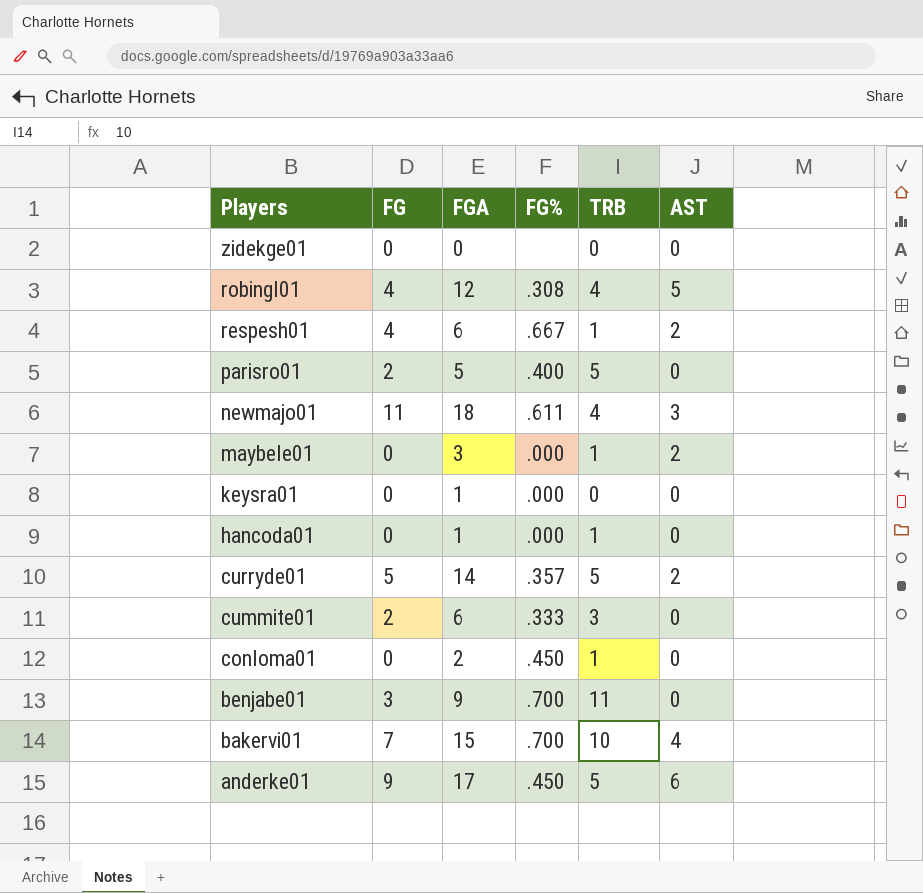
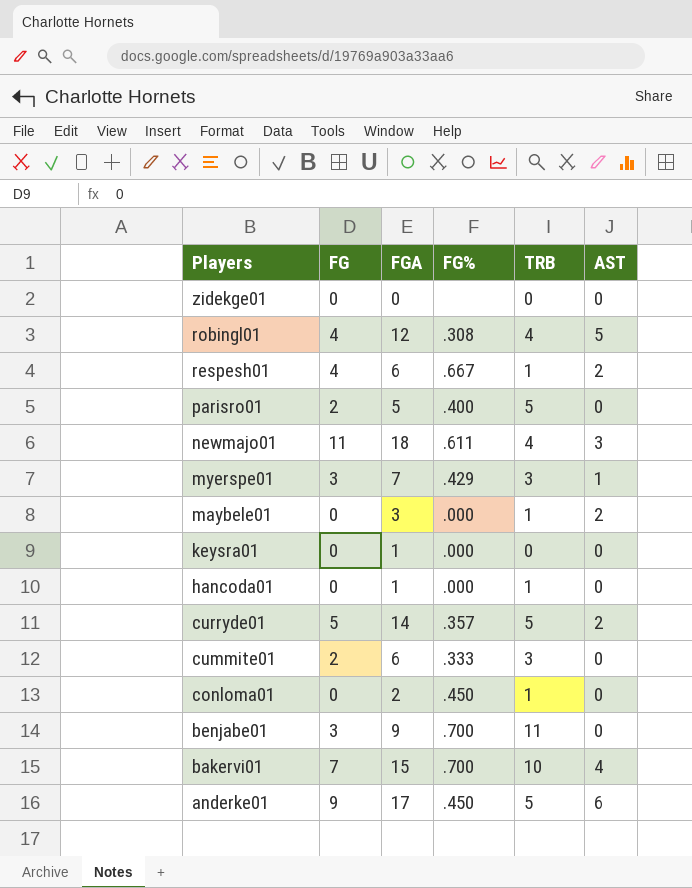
row myerspe01: none -> 3 | 7 | .429 | 3 | 1

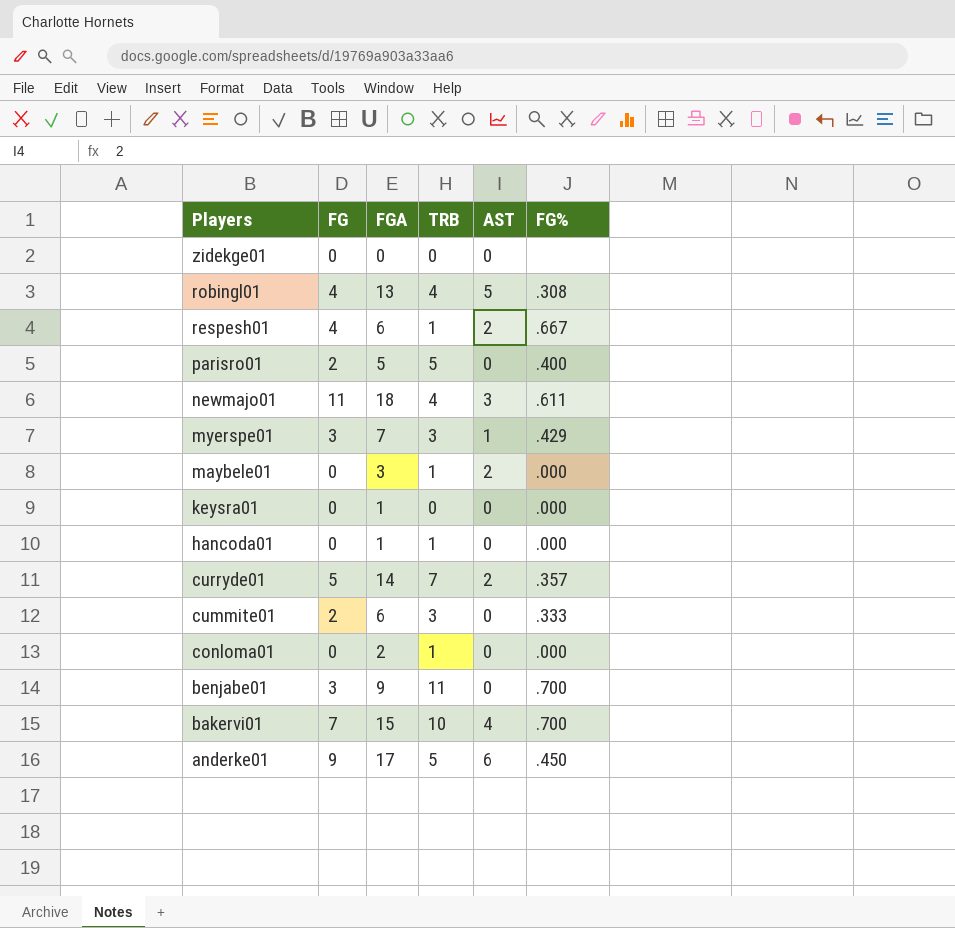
column FG% | position: 4 -> 6
robingl01 | FGA: 12 -> 13
curryde01 | TRB: 5 -> 7
conloma01 | FG%: .450 -> .000

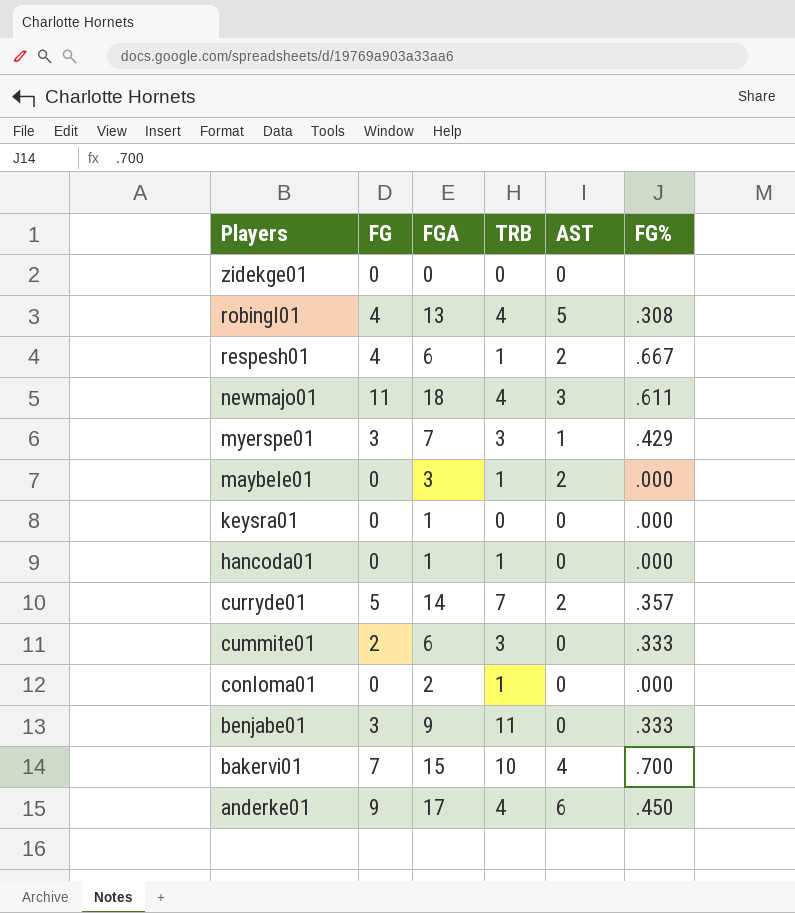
row parisro01: 2 | 5 | 5 | 0 | .400 -> none
benjabe01 | FG%: .700 -> .333
anderke01 | TRB: 5 -> 4

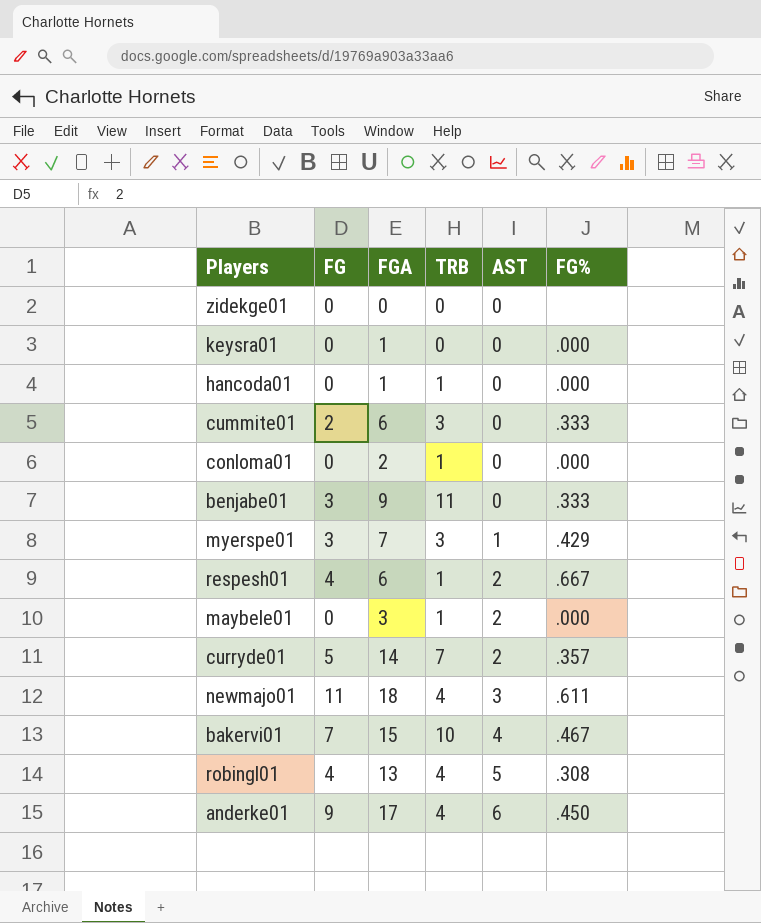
row order: Players descending -> AST ascending
bakervi01 | FG%: .700 -> .467

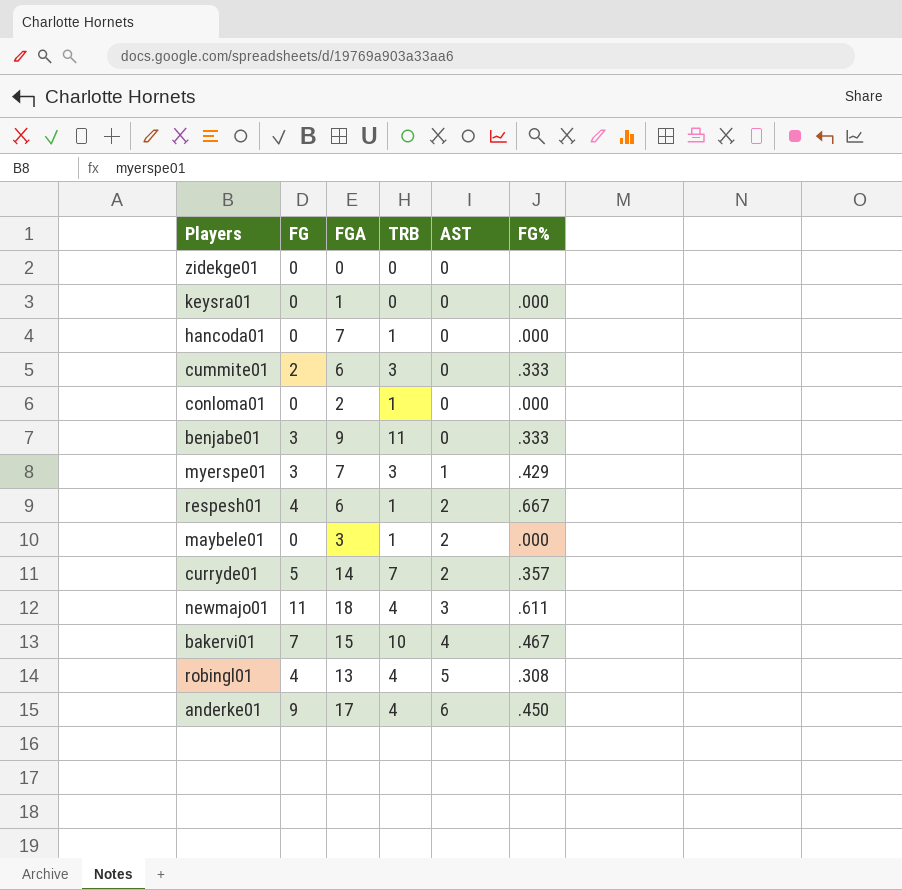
hancoda01 | FGA: 1 -> 7

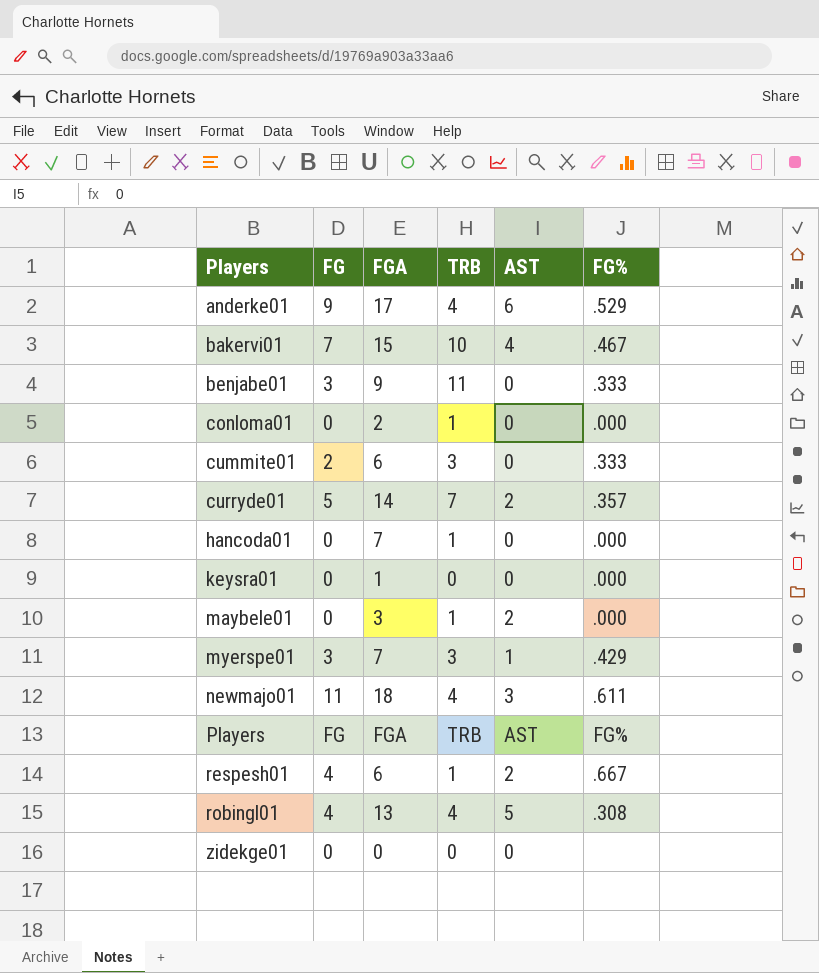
row order: AST ascending -> Players ascending
anderke01 | FG%: .450 -> .529
row Players: none -> FG | FGA | TRB | AST | FG%

